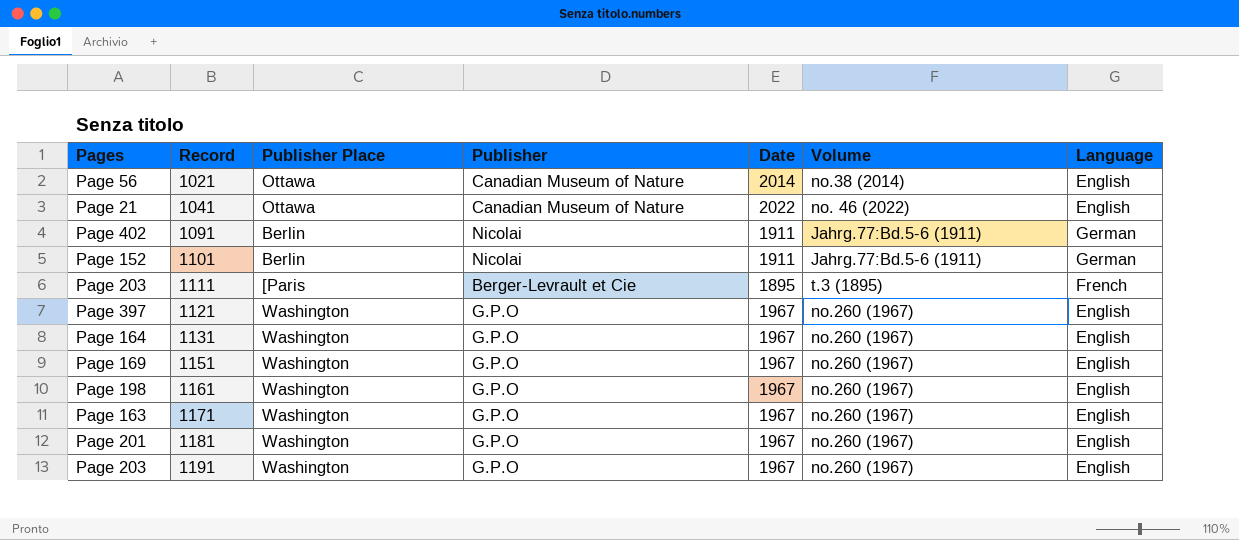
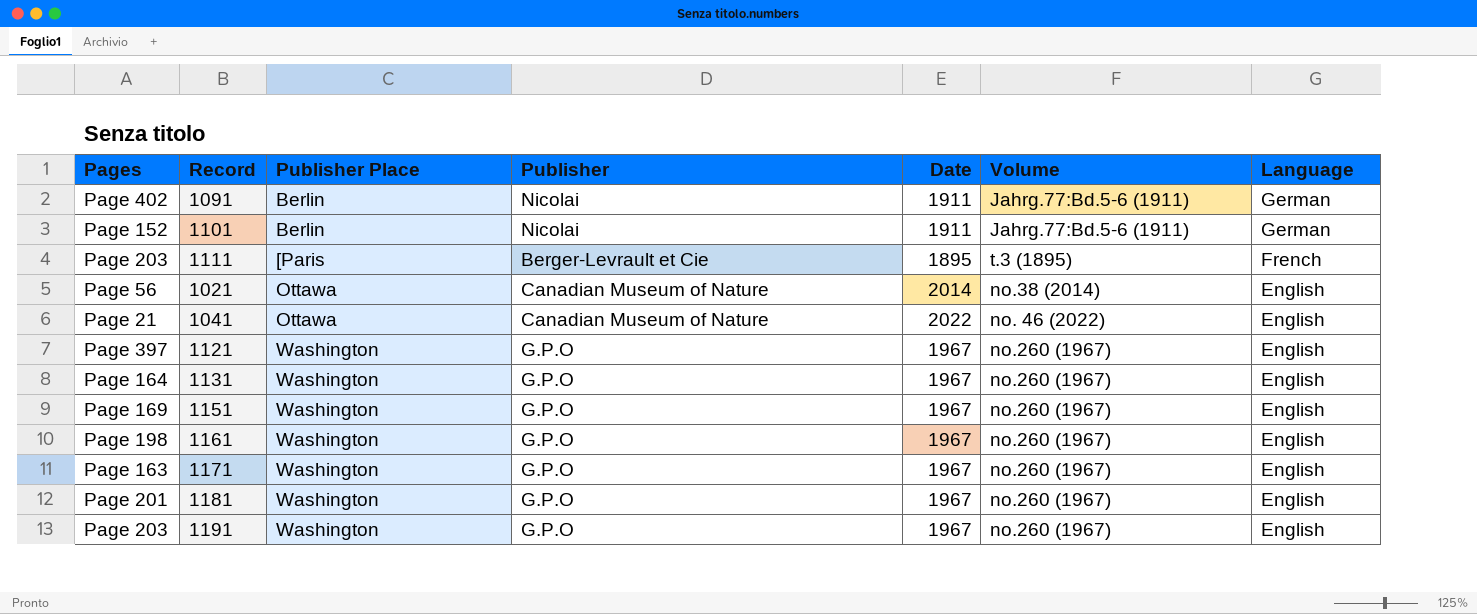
row order: Record ascending -> Language descending

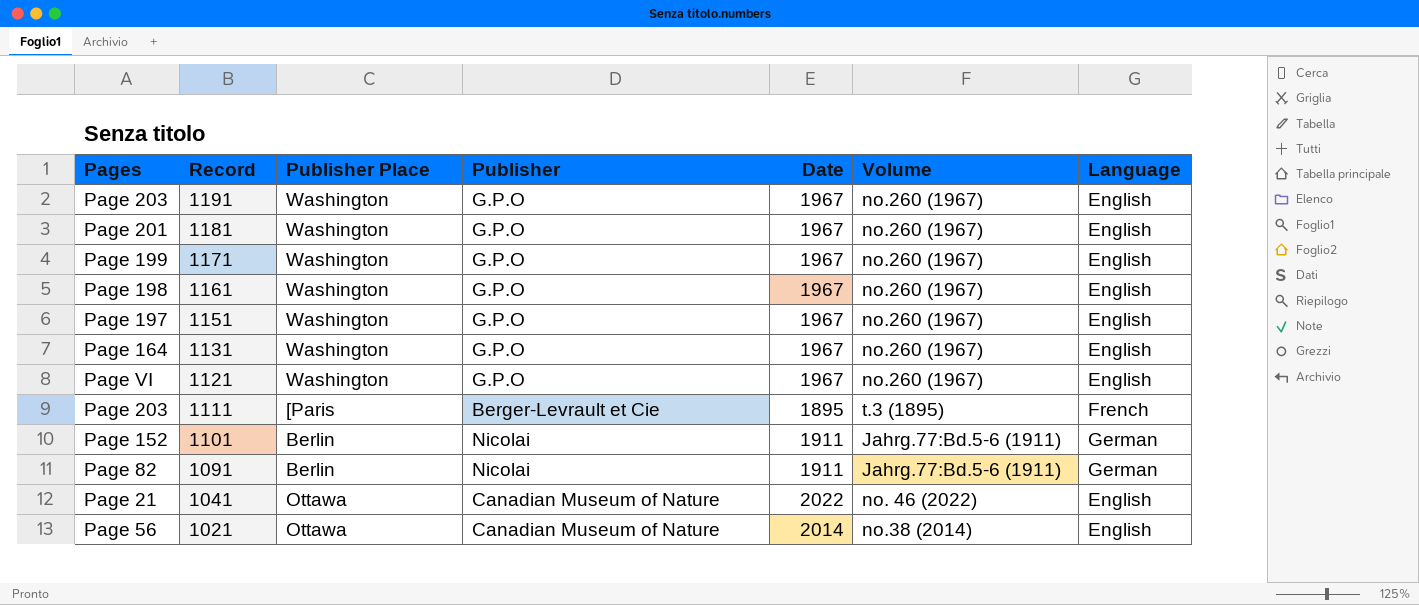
row order: Language descending -> Record descending
1171 | Pages: Page 163 -> Page 199
1151 | Pages: Page 169 -> Page 197
1121 | Pages: Page 397 -> Page VI
1091 | Pages: Page 402 -> Page 82

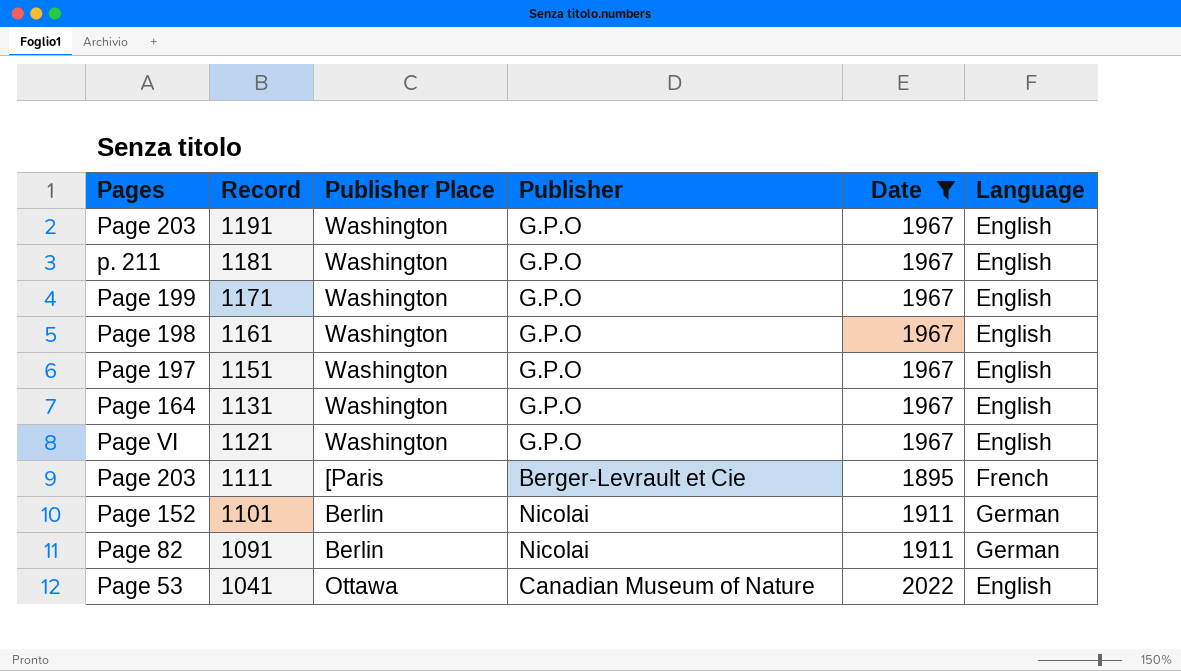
filter: none -> Date != 2014
column Volume | position: 6 -> none
1181 | Pages: Page 201 -> p. 211
1041 | Pages: Page 21 -> Page 53

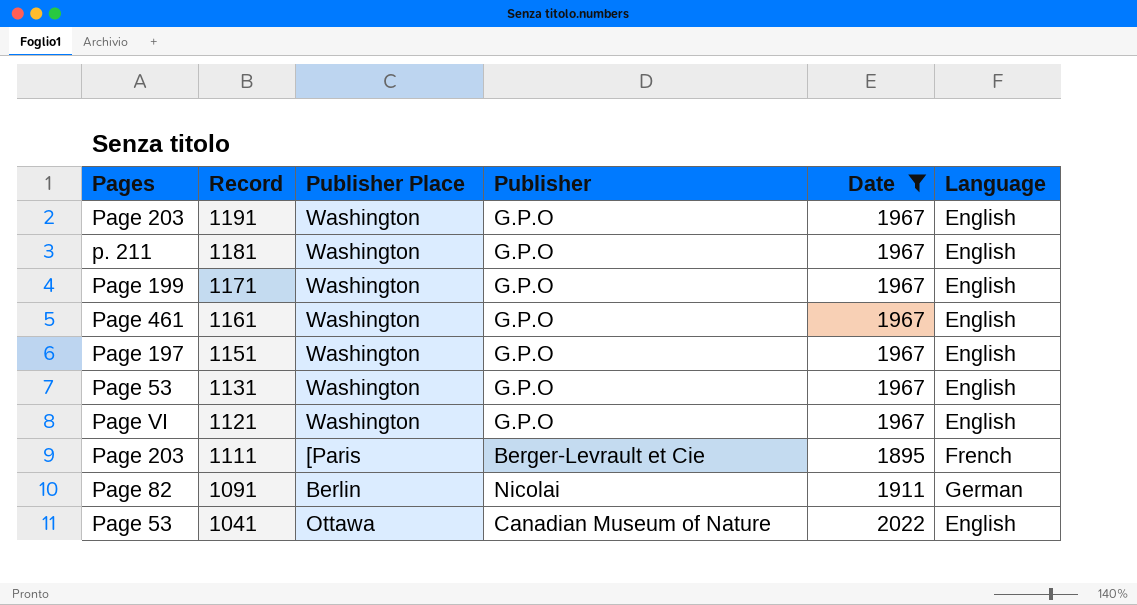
row 1101: Page 152 | Berlin | Nicolai | 1911 | German -> none
1161 | Pages: Page 198 -> Page 461
1131 | Pages: Page 164 -> Page 53

